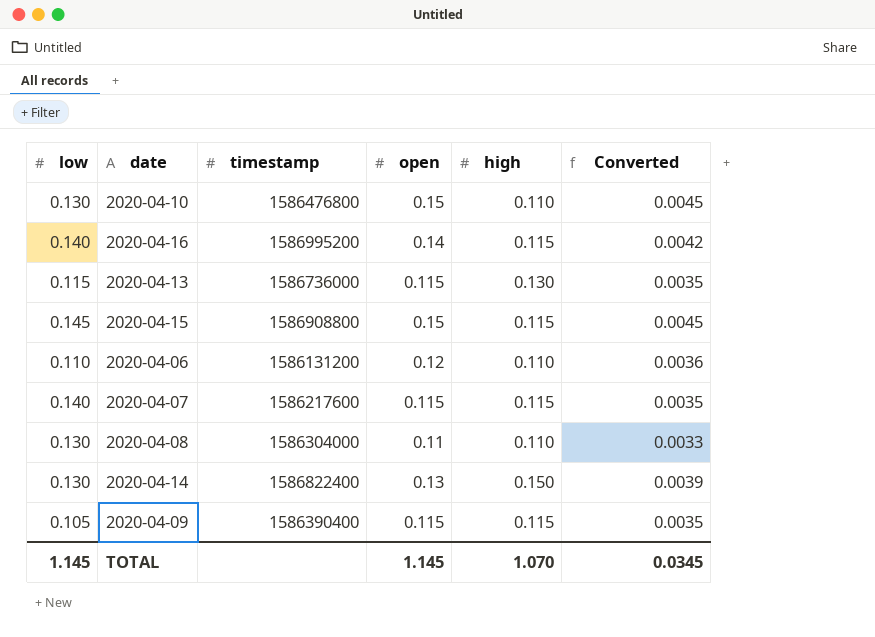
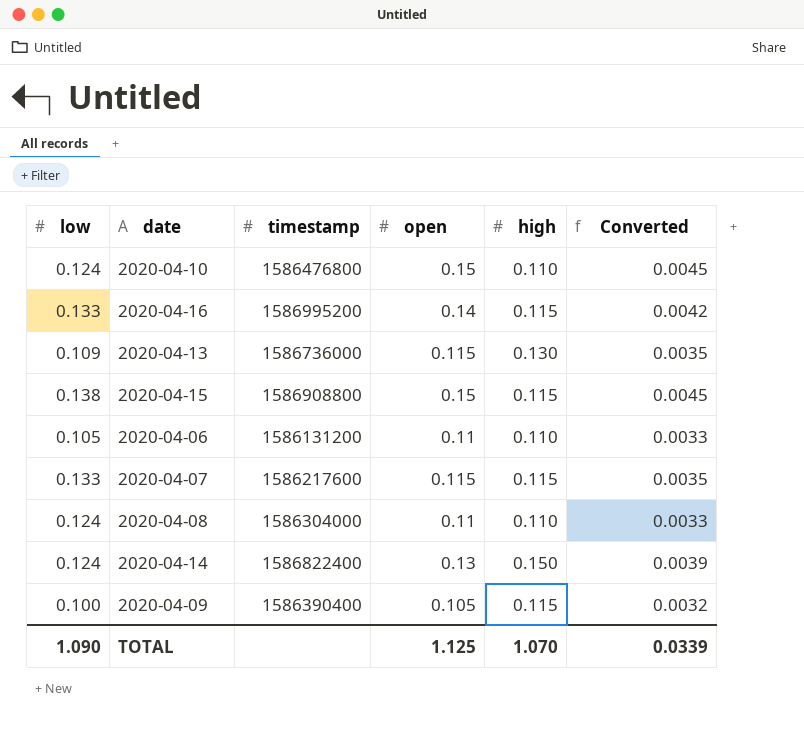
2020-04-10 | low: 0.130 -> 0.124
2020-04-16 | low: 0.140 -> 0.133
2020-04-13 | low: 0.115 -> 0.109
2020-04-15 | low: 0.145 -> 0.138
2020-04-06 | low: 0.110 -> 0.105
2020-04-06 | open: 0.12 -> 0.11
2020-04-06 | Converted: 0.0036 -> 0.0033
2020-04-07 | low: 0.140 -> 0.133
2020-04-08 | low: 0.130 -> 0.124
2020-04-14 | low: 0.130 -> 0.124
2020-04-09 | low: 0.105 -> 0.100
2020-04-09 | open: 0.115 -> 0.105
2020-04-09 | Converted: 0.0035 -> 0.0032
TOTAL | low: 1.145 -> 1.090
TOTAL | open: 1.145 -> 1.125
TOTAL | Converted: 0.0345 -> 0.0339

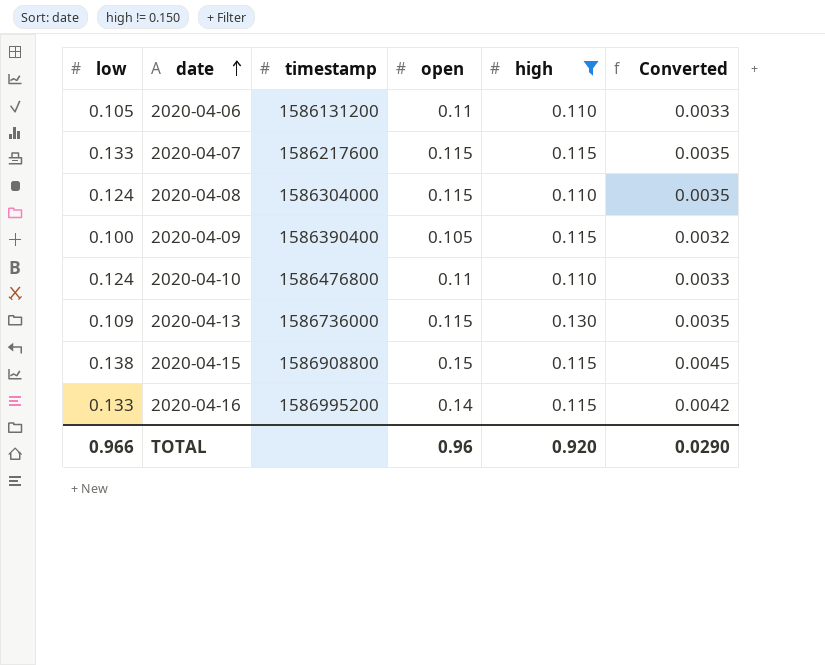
filter: none -> high != 0.150
row order: none -> date ascending
2020-04-08 | open: 0.11 -> 0.115
2020-04-08 | Converted: 0.0033 -> 0.0035
2020-04-10 | open: 0.15 -> 0.11
2020-04-10 | Converted: 0.0045 -> 0.0033
TOTAL | low: 1.090 -> 0.966
TOTAL | open: 1.125 -> 0.96
TOTAL | high: 1.070 -> 0.920
TOTAL | Converted: 0.0339 -> 0.0290

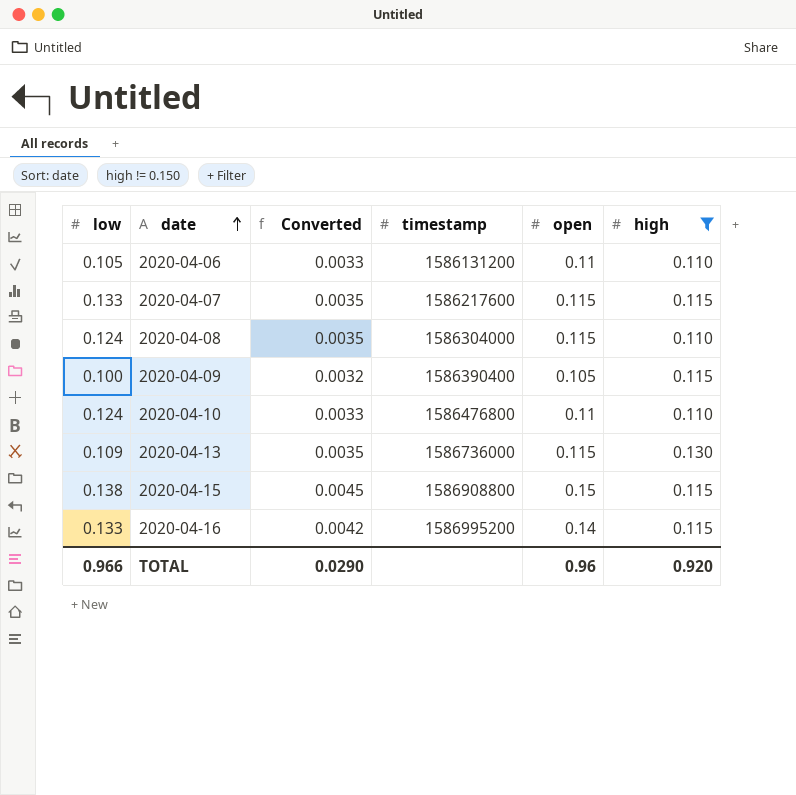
column Converted | position: 6 -> 3

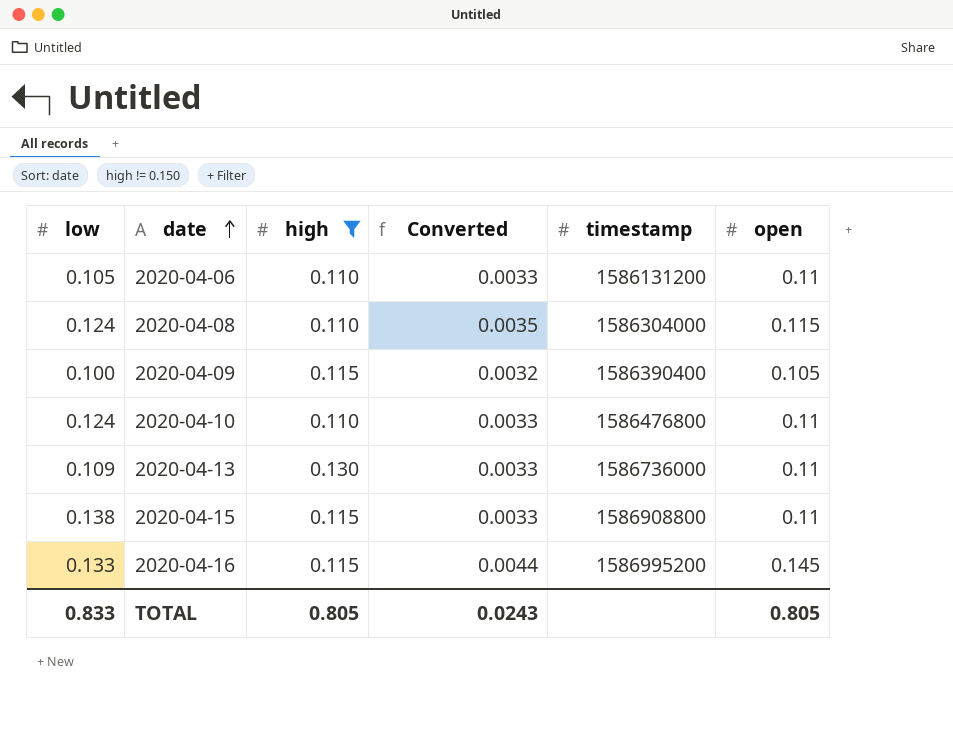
column high | position: 6 -> 3
row 2020-04-07: 0.133 | 0.0035 | 1586217600 | 0.115 | 0.115 -> none
2020-04-13 | Converted: 0.0035 -> 0.0033
2020-04-13 | open: 0.115 -> 0.11
2020-04-15 | Converted: 0.0045 -> 0.0033
2020-04-15 | open: 0.15 -> 0.11
2020-04-16 | Converted: 0.0042 -> 0.0044
2020-04-16 | open: 0.14 -> 0.145
TOTAL | low: 0.966 -> 0.833
TOTAL | high: 0.920 -> 0.805
TOTAL | Converted: 0.0290 -> 0.0243
TOTAL | open: 0.96 -> 0.805

